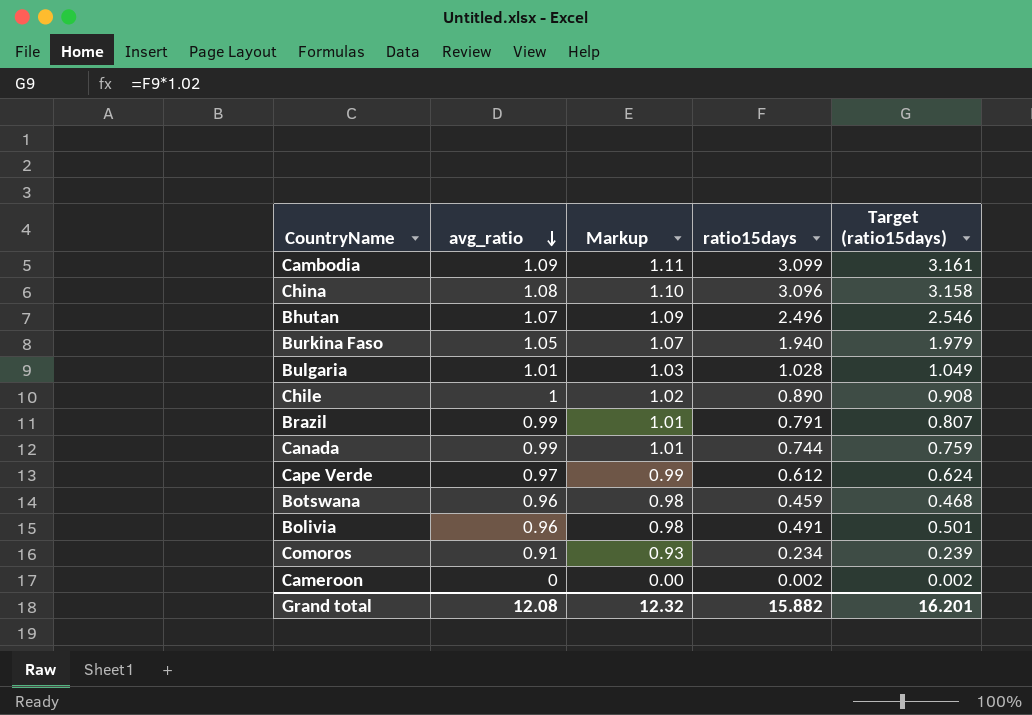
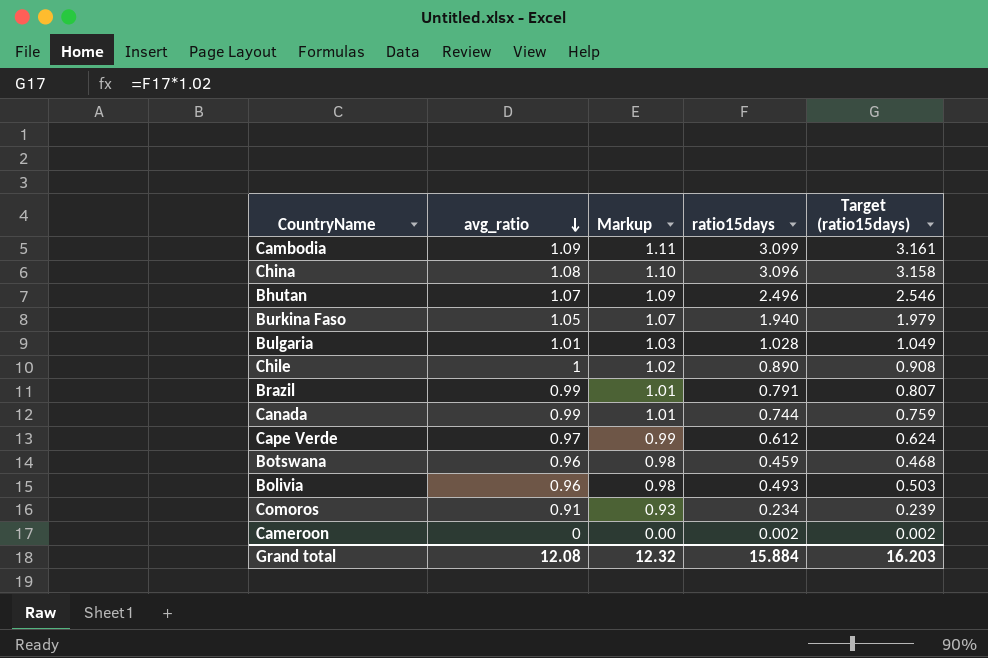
Bolivia | ratio15days: 0.491 -> 0.493
Bolivia | Target (ratio15days): 0.501 -> 0.503
Grand total | ratio15days: 15.882 -> 15.884
Grand total | Target (ratio15days): 16.201 -> 16.203

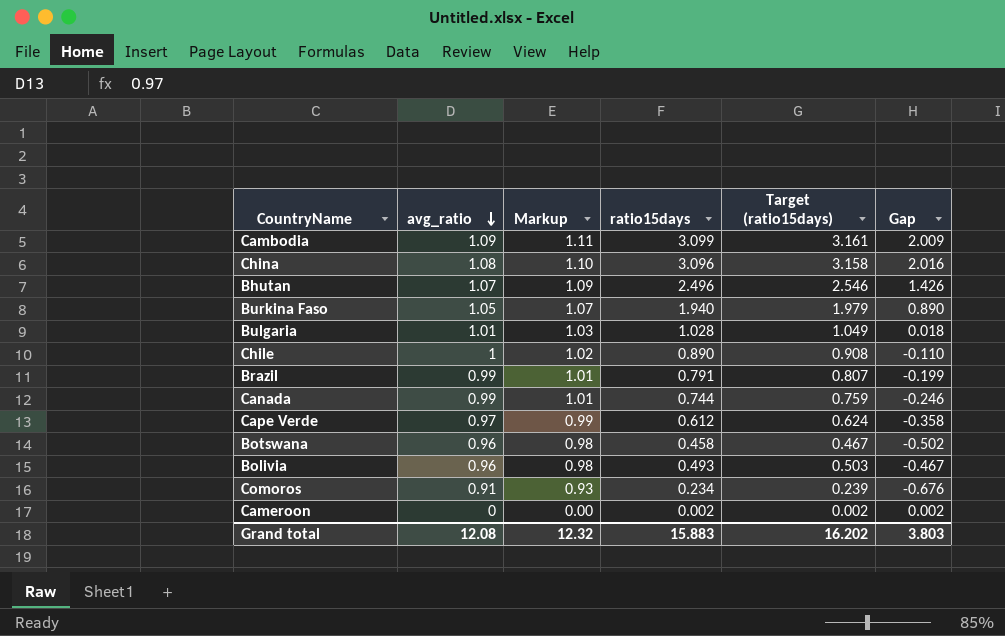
column Gap | formula: none -> [ratio15days] - [avg_ratio]
Botswana | ratio15days: 0.459 -> 0.458
Botswana | Target (ratio15days): 0.468 -> 0.467
Grand total | ratio15days: 15.884 -> 15.883
Grand total | Target (ratio15days): 16.203 -> 16.202

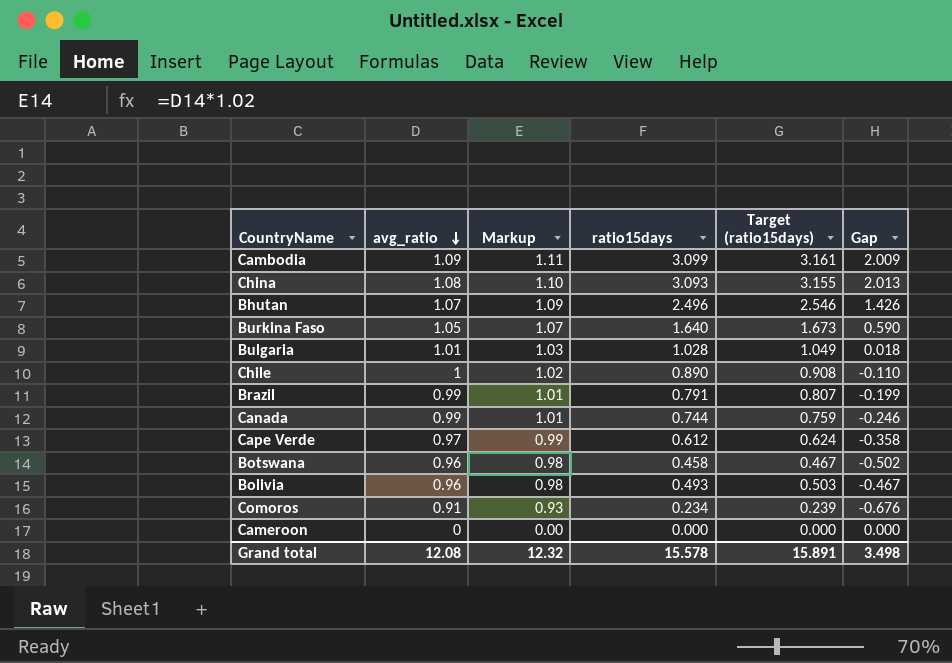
China | ratio15days: 3.096 -> 3.093
China | Target (ratio15days): 3.158 -> 3.155
China | Gap: 2.016 -> 2.013
Burkina Faso | ratio15days: 1.940 -> 1.640
Burkina Faso | Target (ratio15days): 1.979 -> 1.673
Burkina Faso | Gap: 0.890 -> 0.590
Cameroon | ratio15days: 0.002 -> 0.000
Cameroon | Target (ratio15days): 0.002 -> 0.000
Cameroon | Gap: 0.002 -> 0.000
Grand total | ratio15days: 15.883 -> 15.578
Grand total | Target (ratio15days): 16.202 -> 15.891
Grand total | Gap: 3.803 -> 3.498

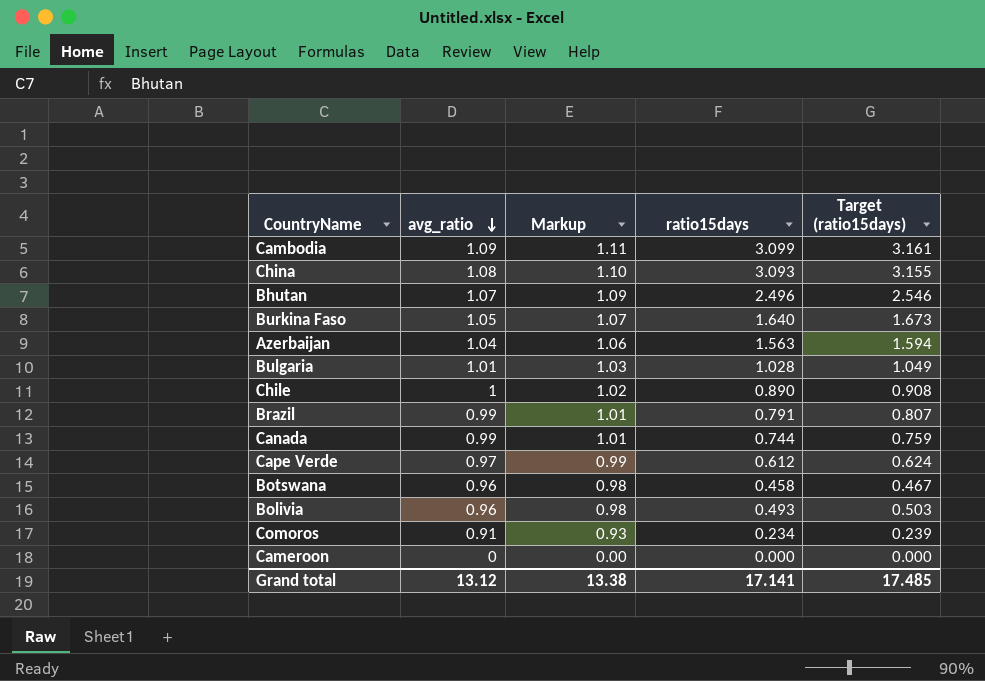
column Gap | formula: [ratio15days] - [avg_ratio] -> none
row Azerbaijan: none -> 1.04 | 1.06 | 1.563 | 1.594
Grand total | avg_ratio: 12.08 -> 13.12
Grand total | Markup: 12.32 -> 13.38
Grand total | ratio15days: 15.578 -> 17.141
Grand total | Target (ratio15days): 15.891 -> 17.485

